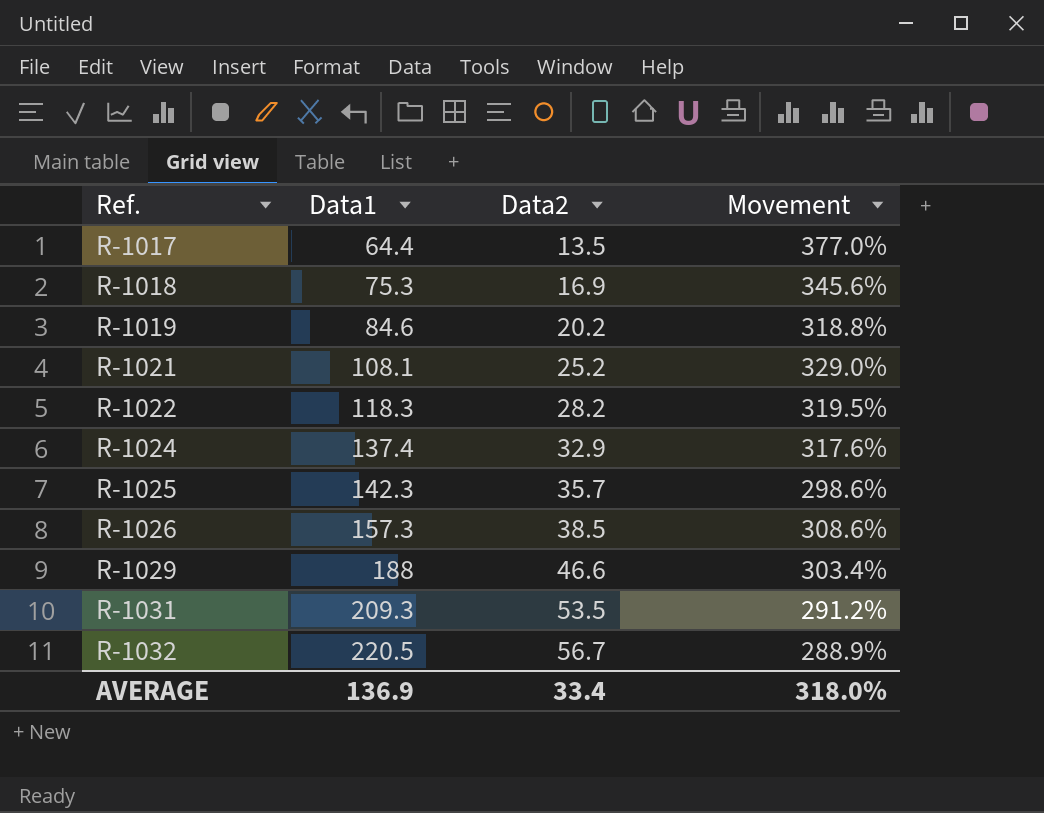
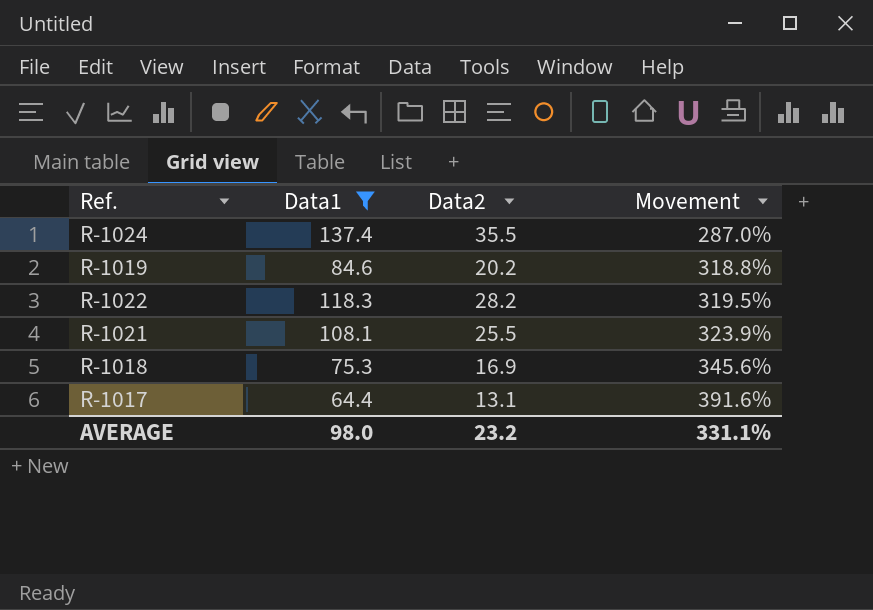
filter: none -> Data1 <= 137.4
row order: Ref. ascending -> Movement ascending
R-1024 | Data2: 32.9 -> 35.5
R-1024 | Movement: 317.6% -> 287.0%
R-1021 | Data2: 25.2 -> 25.5
R-1021 | Movement: 329.0% -> 323.9%
R-1017 | Data2: 13.5 -> 13.1
R-1017 | Movement: 377.0% -> 391.6%
AVERAGE | Data1: 136.9 -> 98.0
AVERAGE | Data2: 33.4 -> 23.2
AVERAGE | Movement: 318.0% -> 331.1%

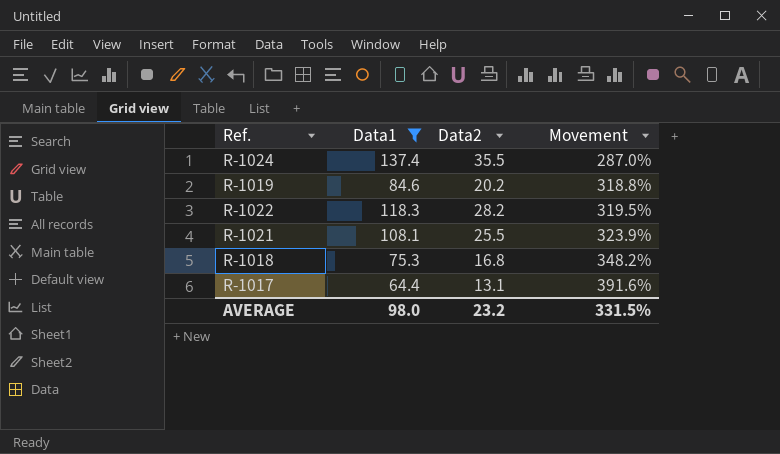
R-1018 | Data2: 16.9 -> 16.8
R-1018 | Movement: 345.6% -> 348.2%
AVERAGE | Movement: 331.1% -> 331.5%

